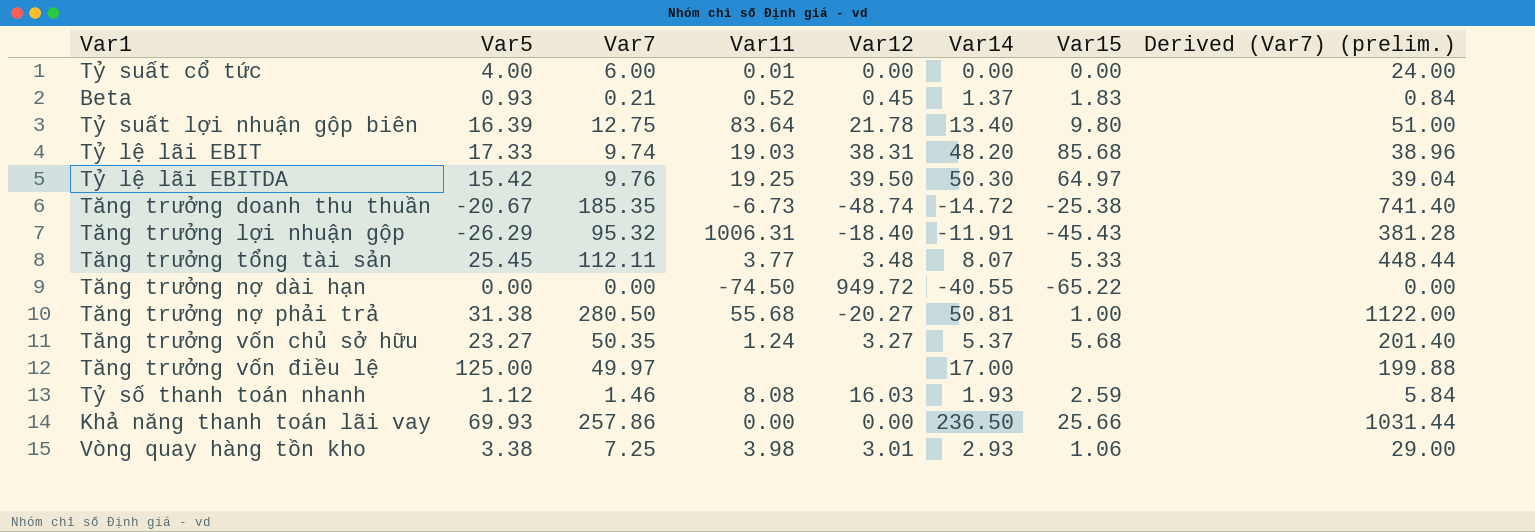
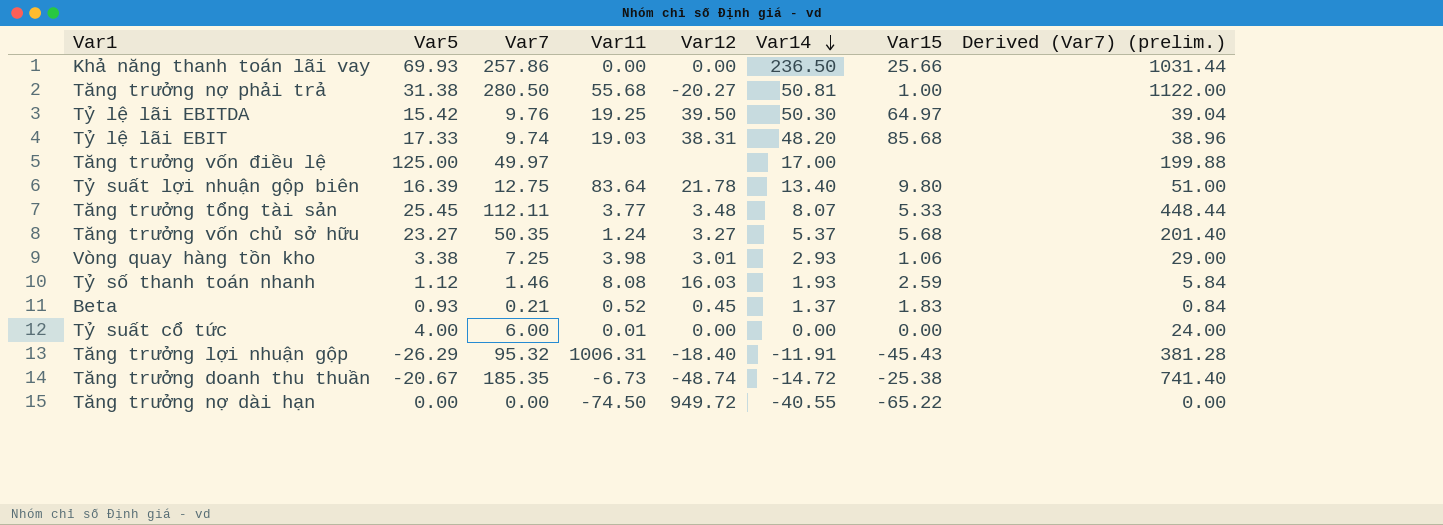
row order: none -> Var14 descending

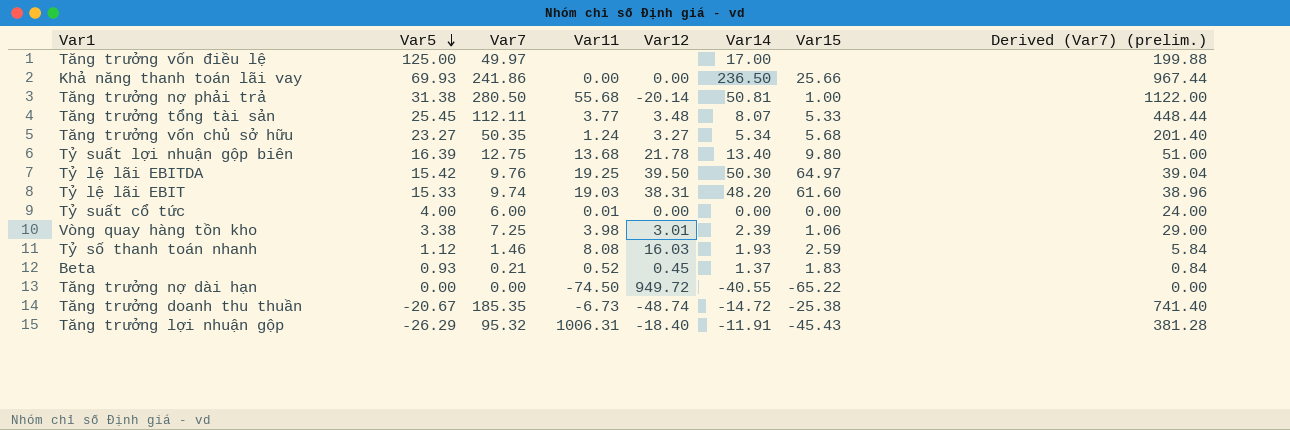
row order: Var14 descending -> Var5 descending
Khả năng thanh toán lãi vay | Var7: 257.86 -> 241.86
Khả năng thanh toán lãi vay | Derived (Var7) (prelim.): 1031.44 -> 967.44
Tăng trưởng nợ phải trả | Var12: -20.27 -> -20.14
Tăng trưởng vốn chủ sở hữu | Var14: 5.37 -> 5.34
Tỷ suất lợi nhuận gộp biên | Var11: 83.64 -> 13.68
Tỷ lệ lãi EBIT | Var5: 17.33 -> 15.33
Tỷ lệ lãi EBIT | Var15: 85.68 -> 61.60
Vòng quay hàng tồn kho | Var14: 2.93 -> 2.39

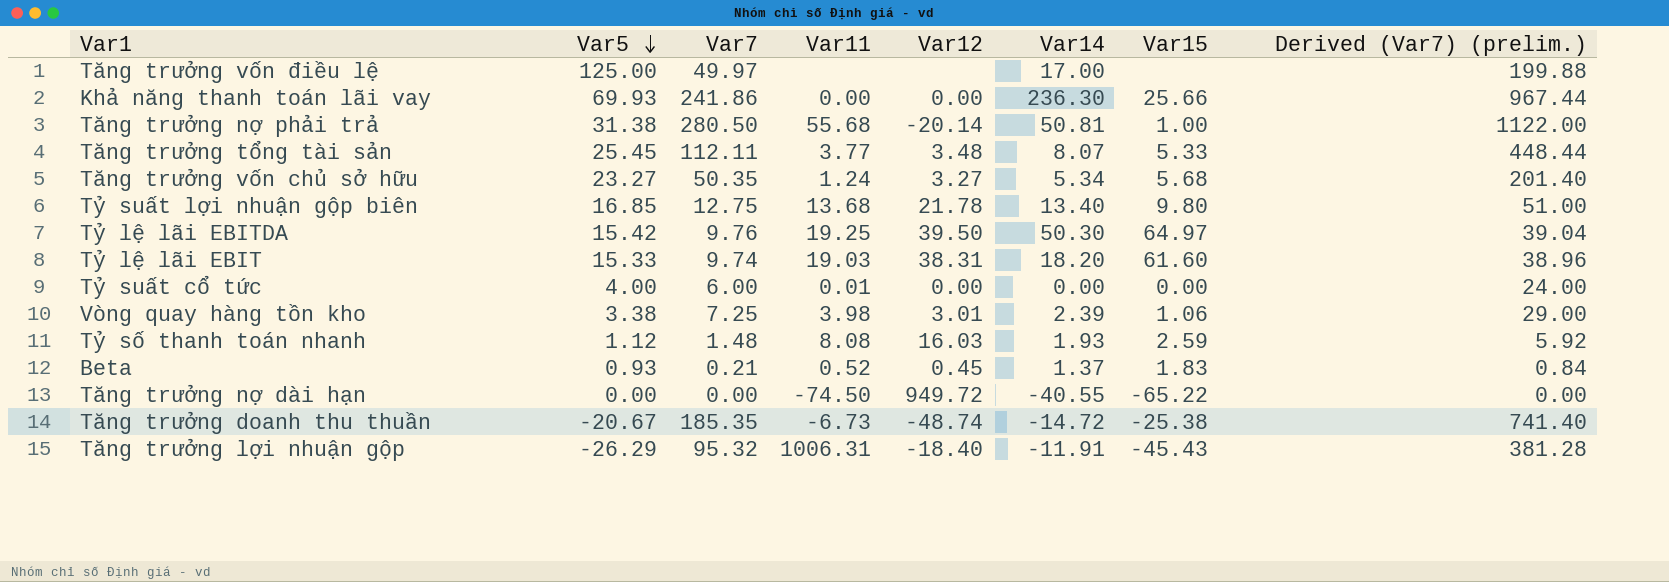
Khả năng thanh toán lãi vay | Var14: 236.50 -> 236.30
Tỷ suất lợi nhuận gộp biên | Var5: 16.39 -> 16.85
Tỷ lệ lãi EBIT | Var14: 48.20 -> 18.20
Tỷ số thanh toán nhanh | Var7: 1.46 -> 1.48
Tỷ số thanh toán nhanh | Derived (Var7) (prelim.): 5.84 -> 5.92

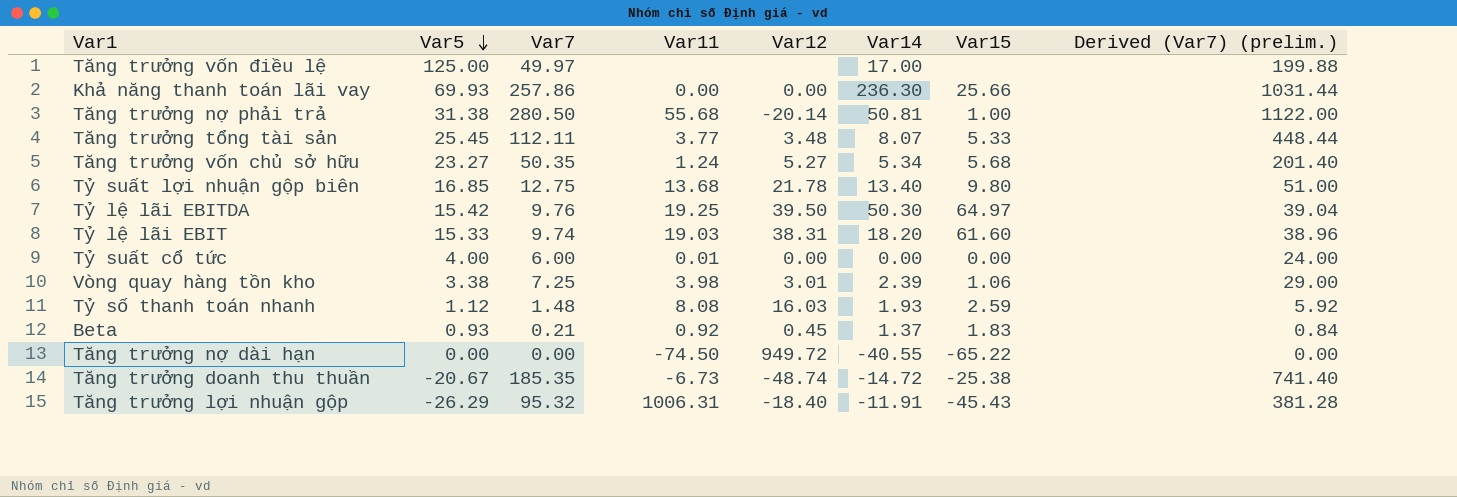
Khả năng thanh toán lãi vay | Var7: 241.86 -> 257.86
Khả năng thanh toán lãi vay | Derived (Var7) (prelim.): 967.44 -> 1031.44
Tăng trưởng vốn chủ sở hữu | Var12: 3.27 -> 5.27
Beta | Var11: 0.52 -> 0.92

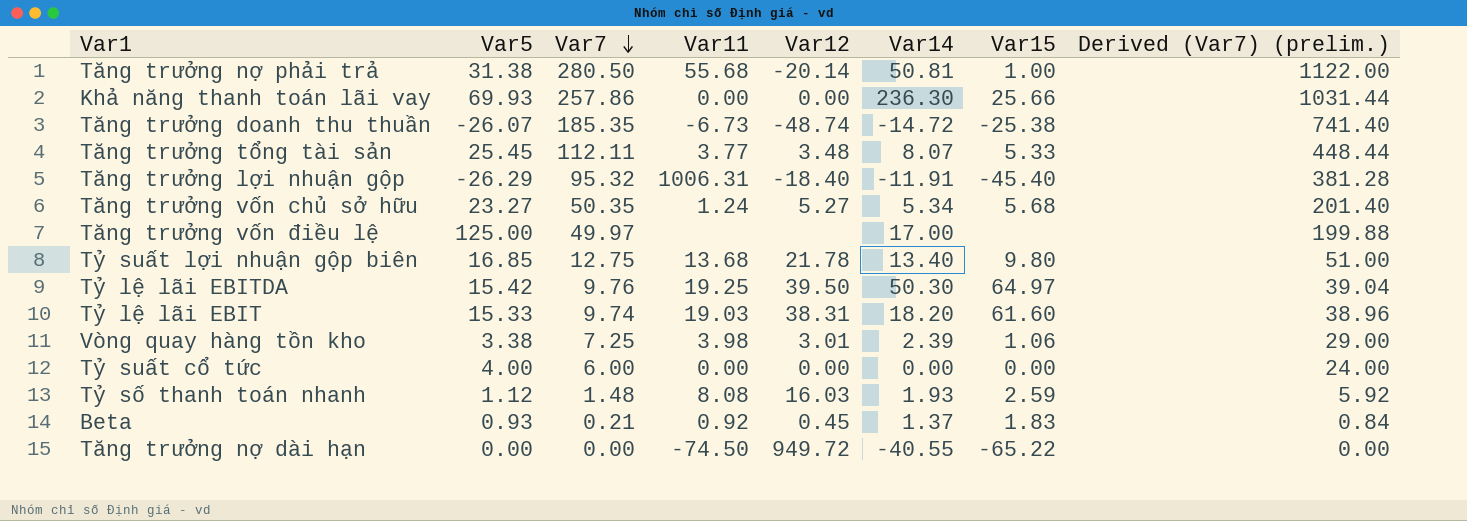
row order: Var5 descending -> Var7 descending
Tăng trưởng doanh thu thuần | Var5: -20.67 -> -26.07
Tăng trưởng lợi nhuận gộp | Var15: -45.43 -> -45.40
Tỷ suất cổ tức | Var11: 0.01 -> 0.00

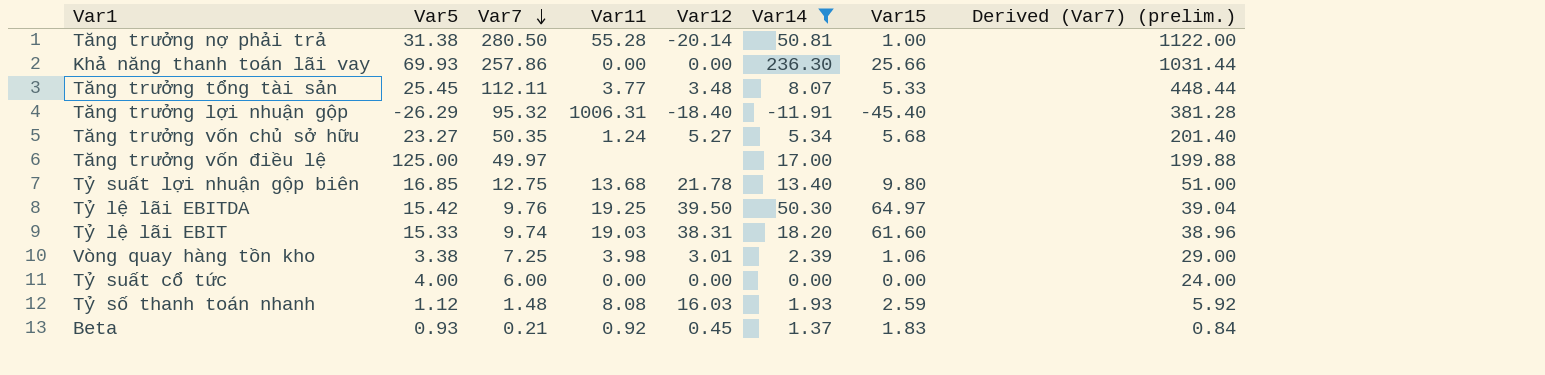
filter: none -> Var14 >= -11.91
Tăng trưởng nợ phải trả | Var11: 55.68 -> 55.28

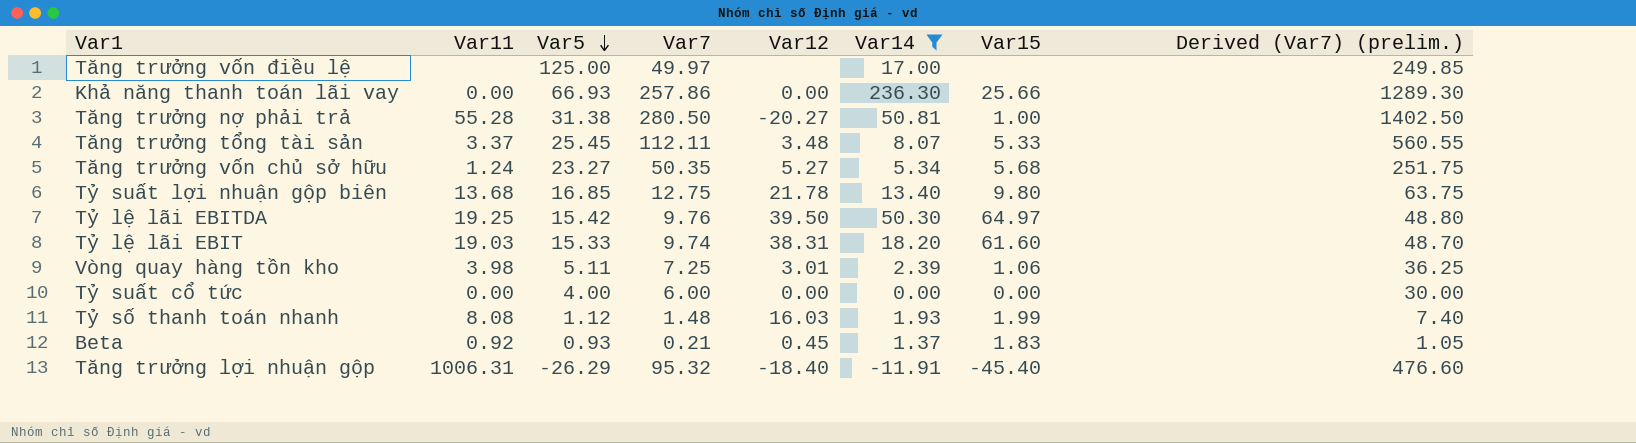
row order: Var7 descending -> Var5 descending
column Var11 | position: 4 -> 2
column Derived (Var7) (prelim.) | formula: [Var7] * 4 -> [Var7] * 5
Khả năng thanh toán lãi vay | Var5: 69.93 -> 66.93
Tăng trưởng nợ phải trả | Var12: -20.14 -> -20.27
Tăng trưởng tổng tài sản | Var11: 3.77 -> 3.37
Vòng quay hàng tồn kho | Var5: 3.38 -> 5.11
Tỷ số thanh toán nhanh | Var15: 2.59 -> 1.99

